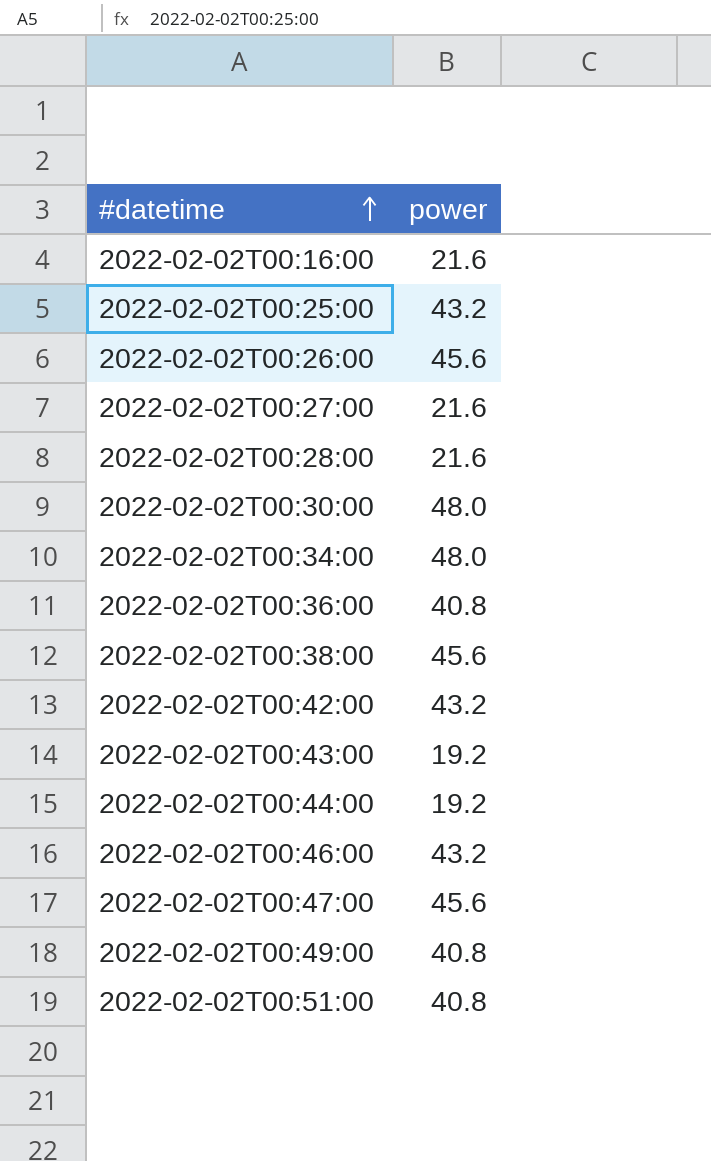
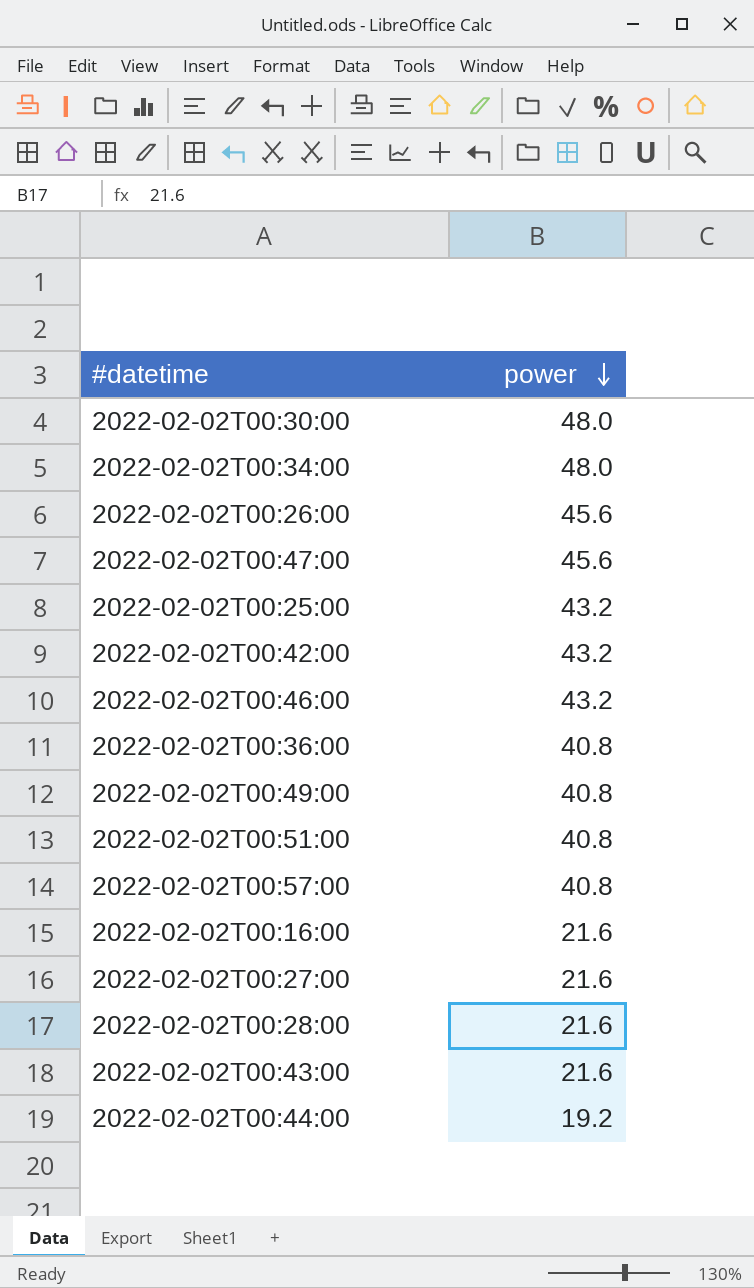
row order: #datetime ascending -> power descending
row 2022-02-02T00:38:00: 45.6 -> none
row 2022-02-02T00:57:00: none -> 40.8
2022-02-02T00:43:00 | power: 19.2 -> 21.6

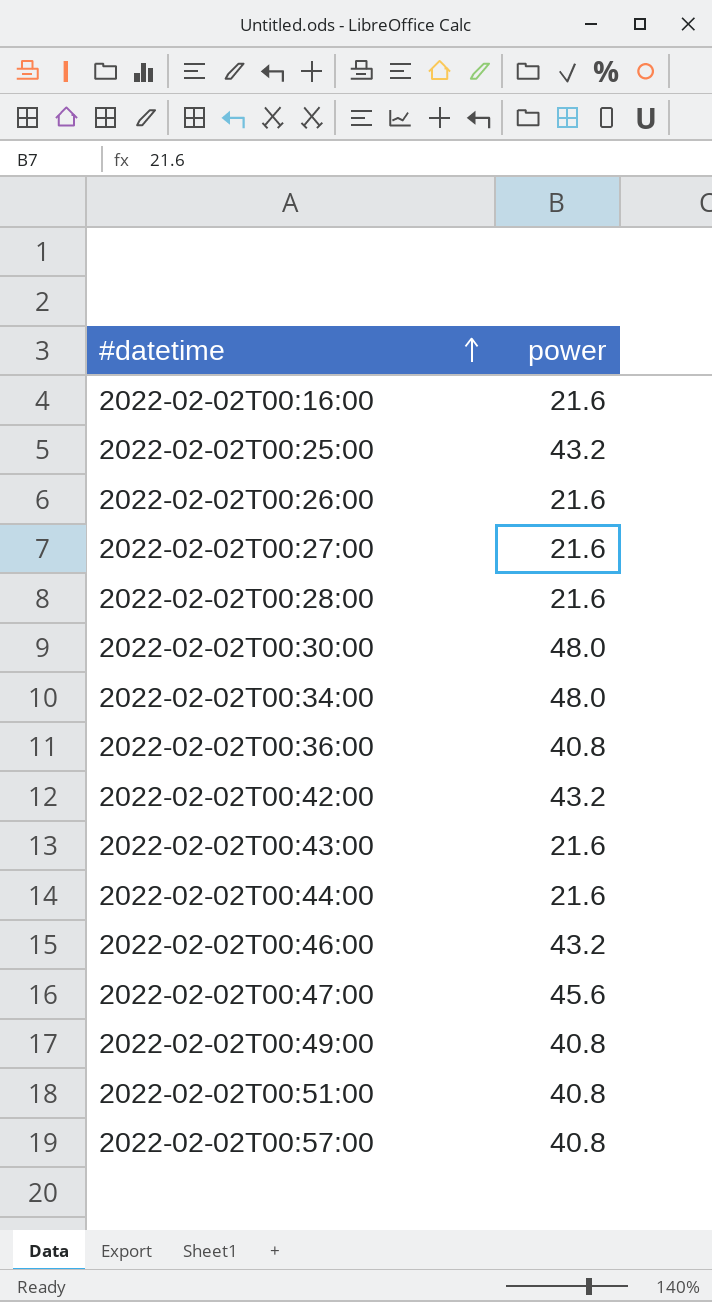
row order: power descending -> #datetime ascending
2022-02-02T00:26:00 | power: 45.6 -> 21.6
2022-02-02T00:44:00 | power: 19.2 -> 21.6

